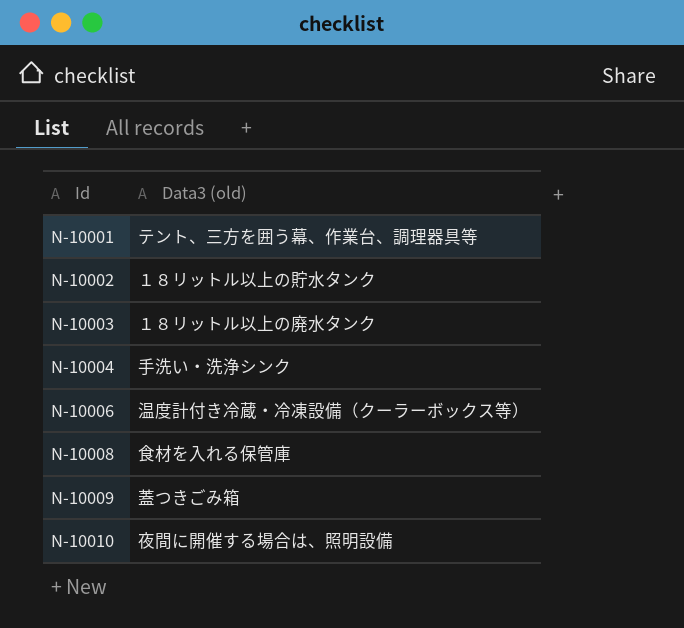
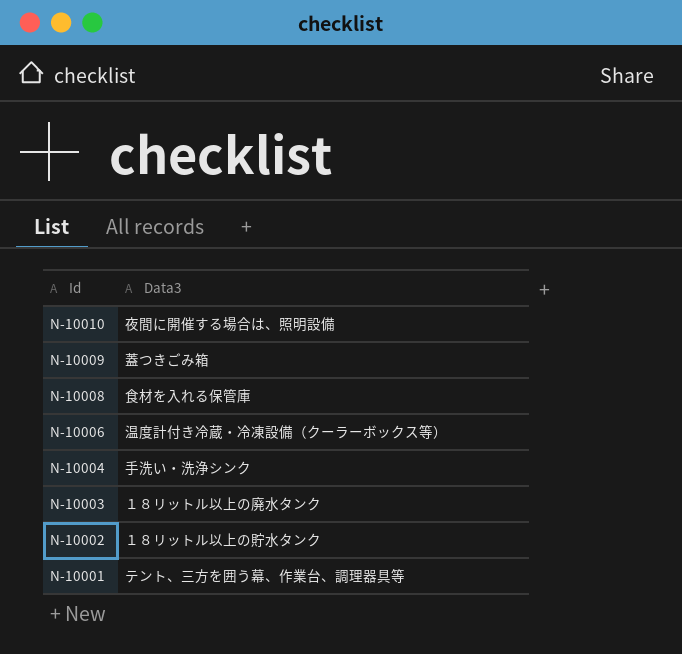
row order: Id ascending -> Id descending
column name: Data3 (old) -> Data3

